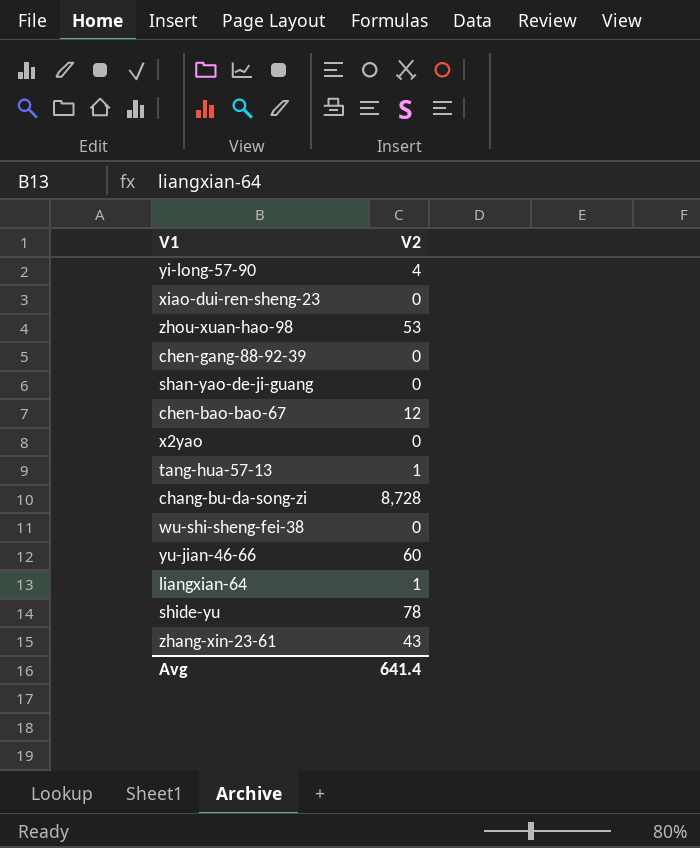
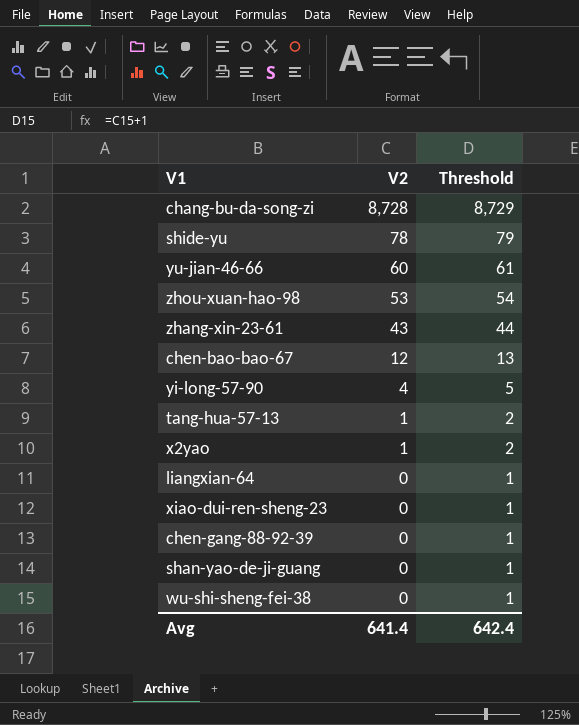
row order: none -> V2 descending
column Threshold | formula: none -> [V2] + 1
x2yao | V2: 0 -> 1
liangxian-64 | V2: 1 -> 0

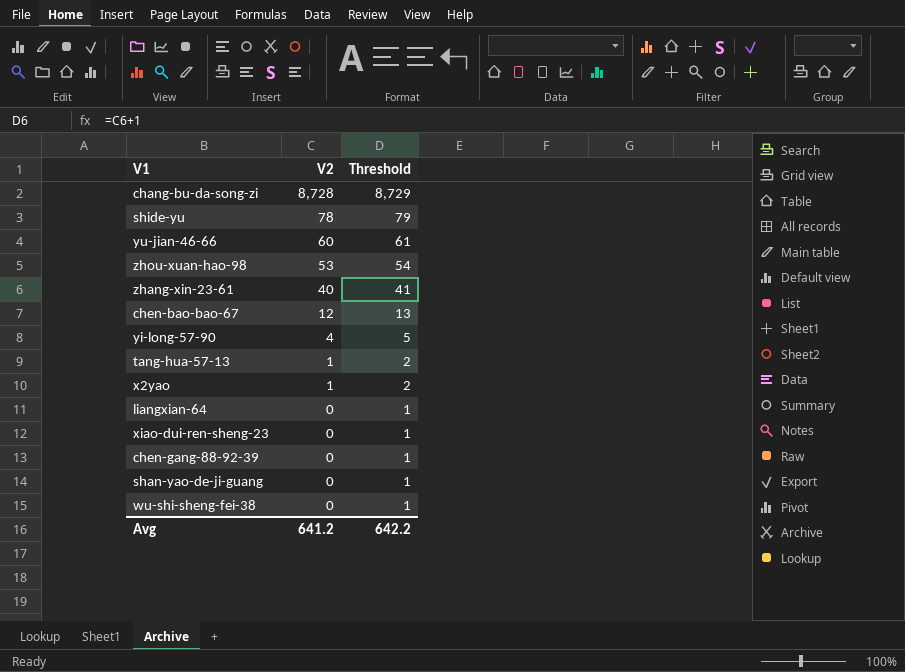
zhang-xin-23-61 | V2: 43 -> 40
zhang-xin-23-61 | Threshold: 44 -> 41
Avg | V2: 641.4 -> 641.2
Avg | Threshold: 642.4 -> 642.2

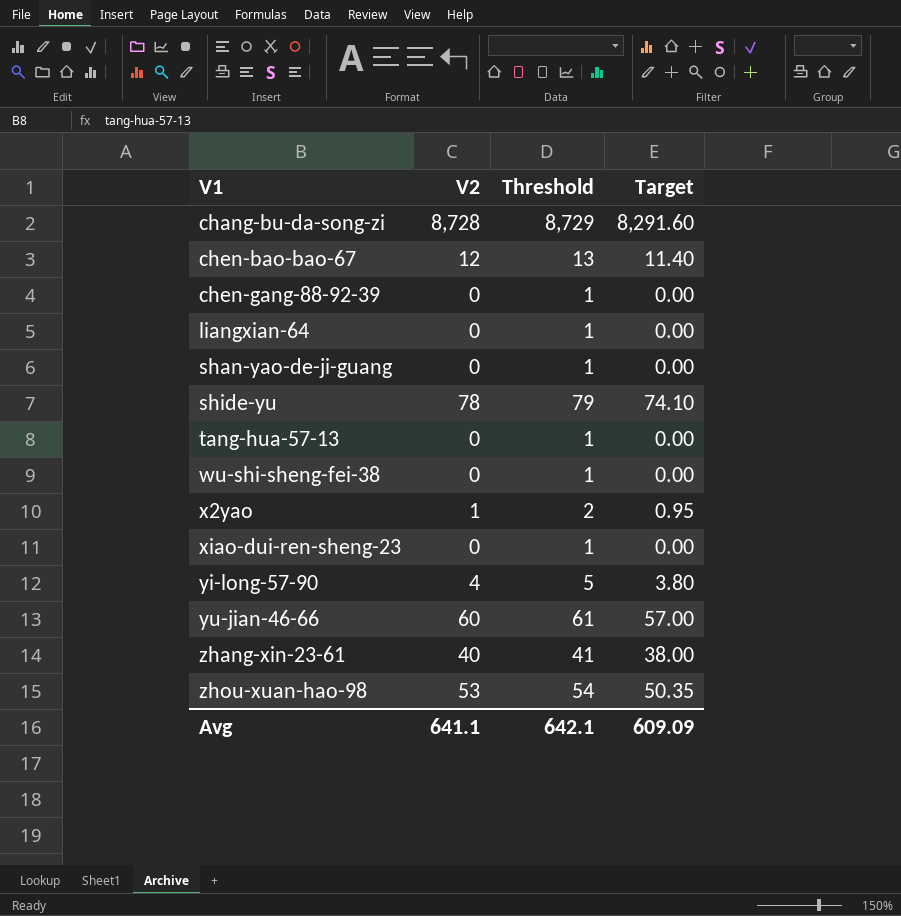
row order: V2 descending -> V1 ascending
column Target | formula: none -> [V2] * 0.95
tang-hua-57-13 | V2: 1 -> 0
tang-hua-57-13 | Threshold: 2 -> 1
Avg | V2: 641.2 -> 641.1
Avg | Threshold: 642.2 -> 642.1

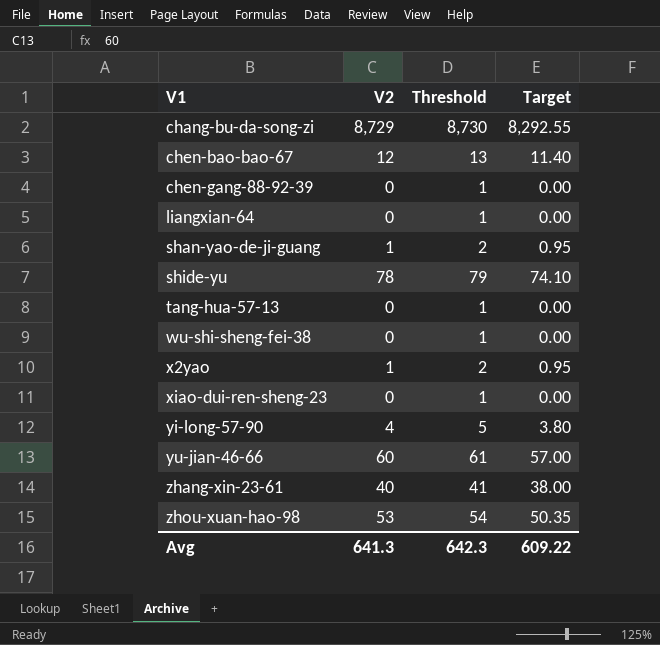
chang-bu-da-song-zi | V2: 8,728 -> 8,729
chang-bu-da-song-zi | Threshold: 8,729 -> 8,730
chang-bu-da-song-zi | Target: 8,291.60 -> 8,292.55
shan-yao-de-ji-guang | V2: 0 -> 1
shan-yao-de-ji-guang | Threshold: 1 -> 2
shan-yao-de-ji-guang | Target: 0.00 -> 0.95
Avg | V2: 641.1 -> 641.3
Avg | Threshold: 642.1 -> 642.3
Avg | Target: 609.09 -> 609.22

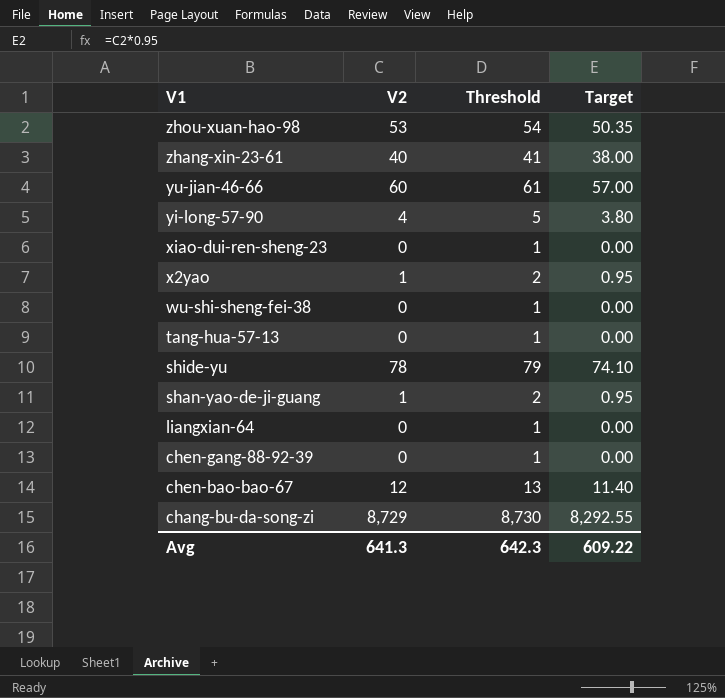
row order: V1 ascending -> V1 descending

